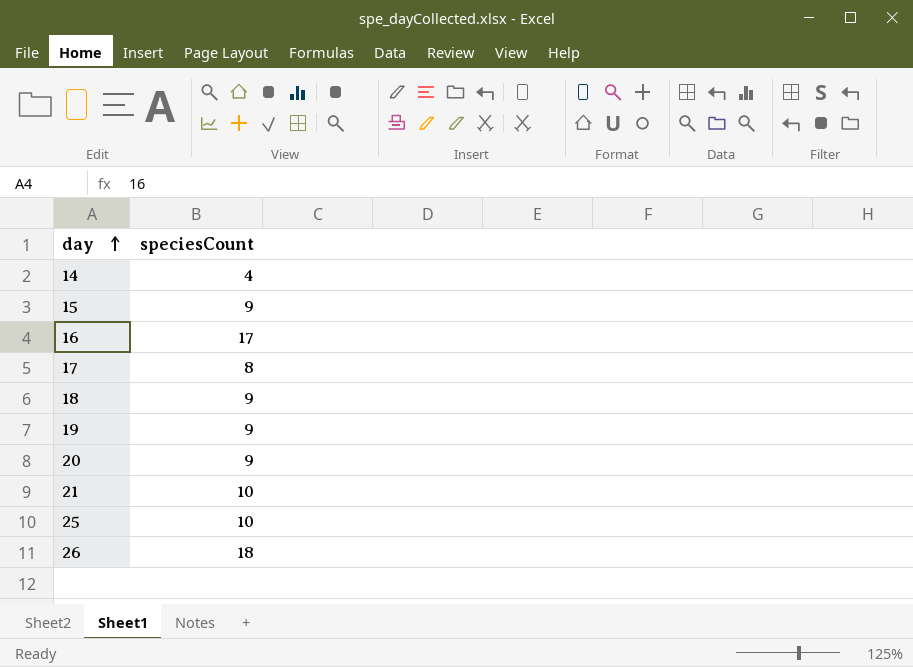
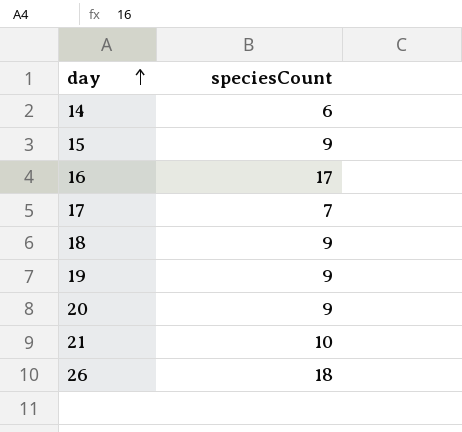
row 25: 10 -> none
14 | speciesCount: 4 -> 6
17 | speciesCount: 8 -> 7

